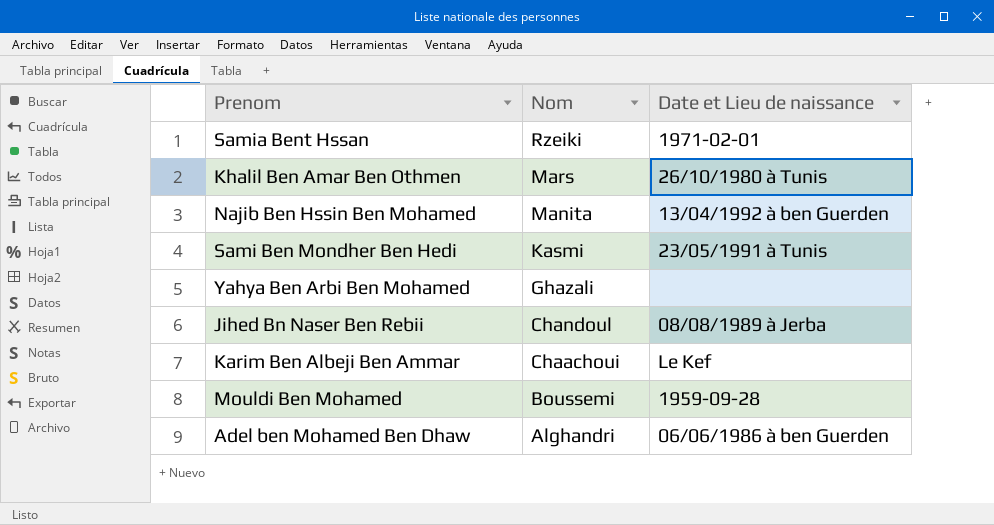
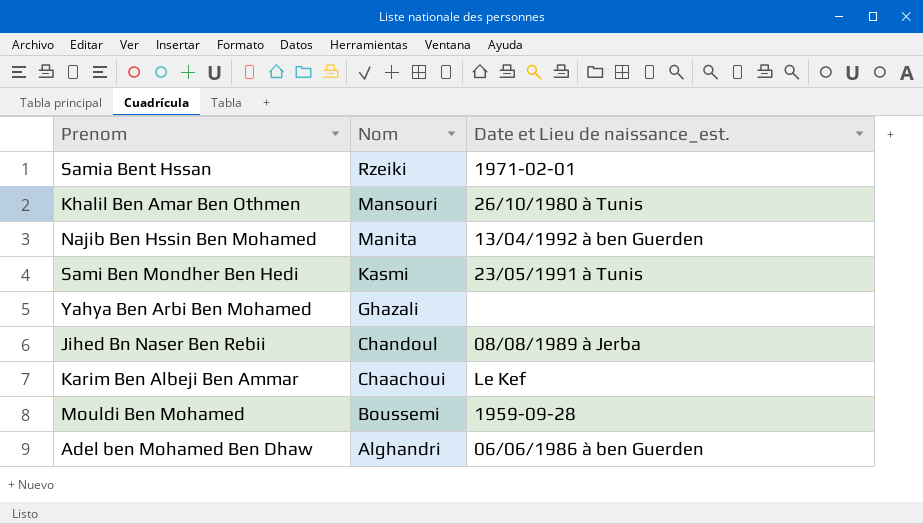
column name: Date et Lieu de naissance -> Date et Lieu de naissance_est.
Khalil Ben Amar Ben Othmen | Nom: Mars -> Mansouri

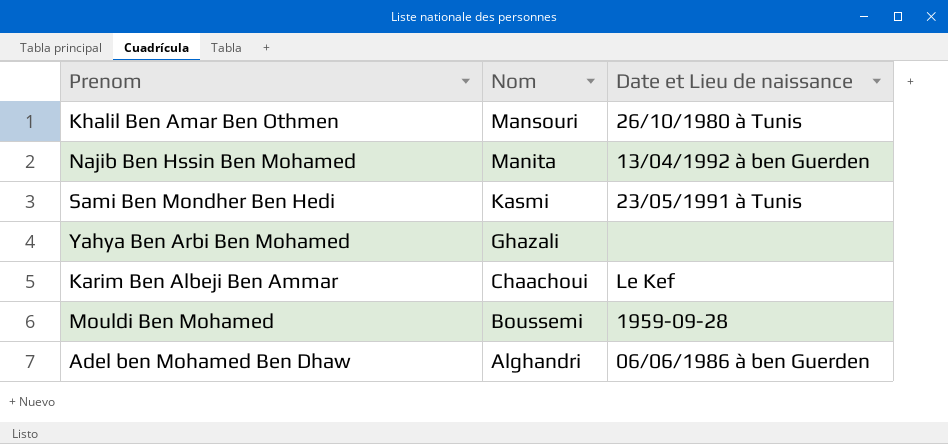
column name: Date et Lieu de naissance_est. -> Date et Lieu de naissance
row Samia Bent Hssan: Rzeiki | 1971-02-01 -> none
row Jihed Bn Naser Ben Rebii: Chandoul | 08/08/1989 à Jerba -> none

